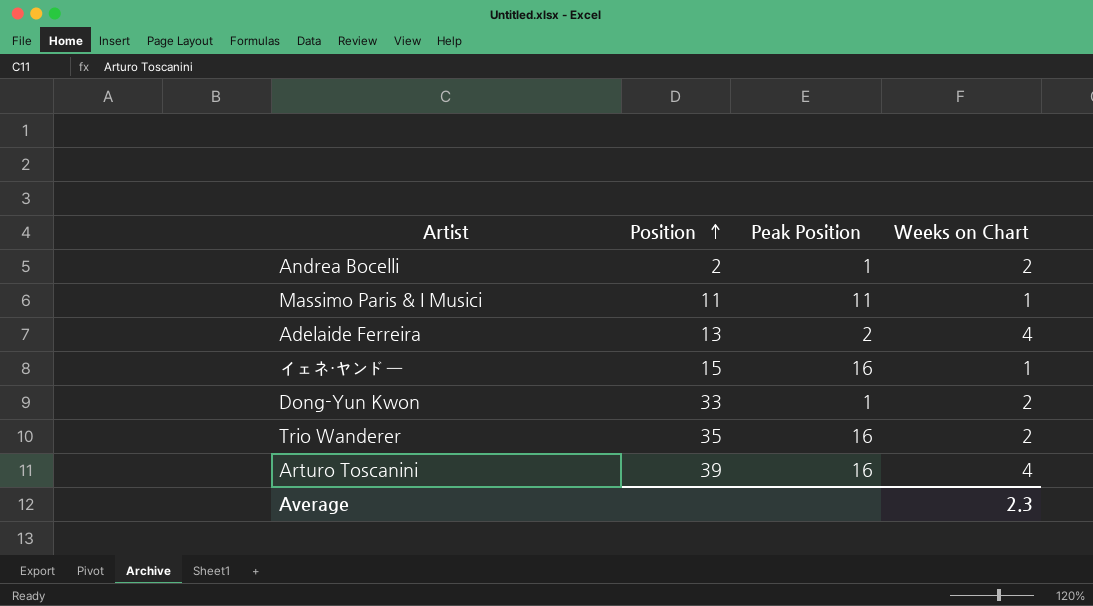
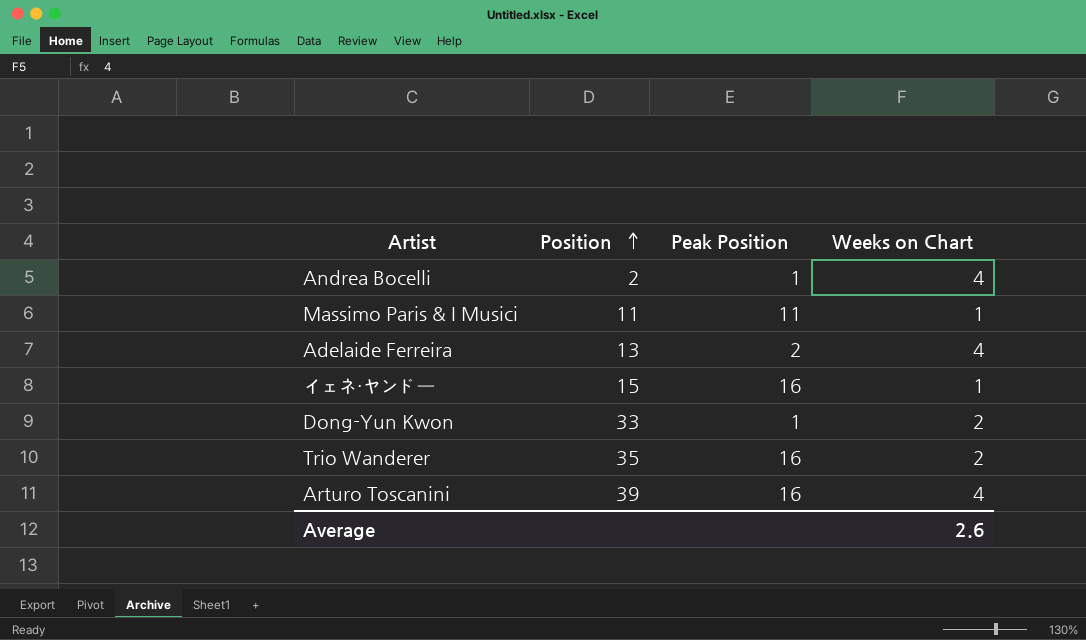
Andrea Bocelli | Weeks on Chart: 2 -> 4
Average | Weeks on Chart: 2.3 -> 2.6

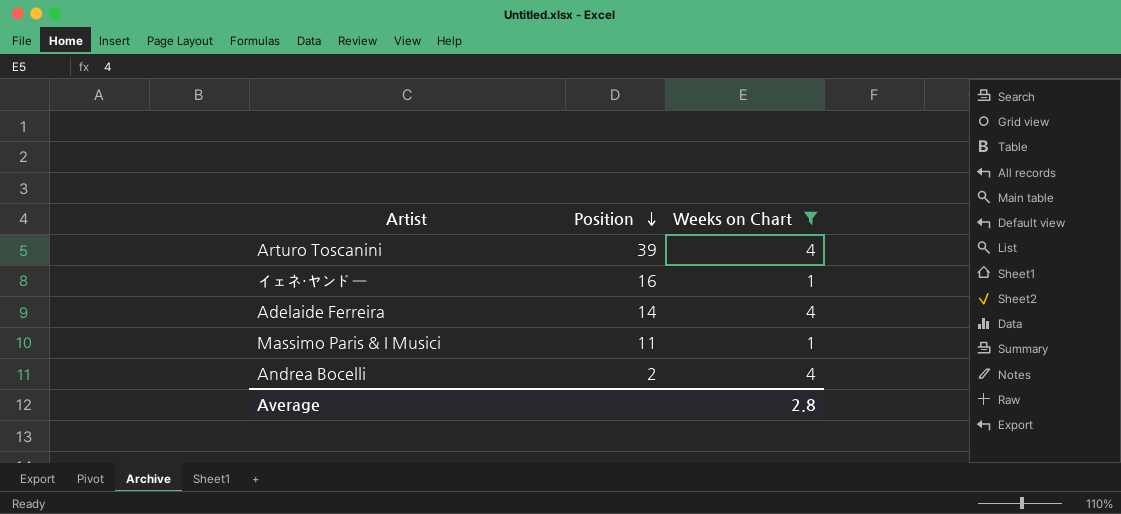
filter: none -> Weeks on Chart != 2
row order: Position ascending -> Position descending
column Peak Position | position: 3 -> none
イェネ・ヤンドー | Position: 15 -> 16
Adelaide Ferreira | Position: 13 -> 14
Average | Weeks on Chart: 2.6 -> 2.8

